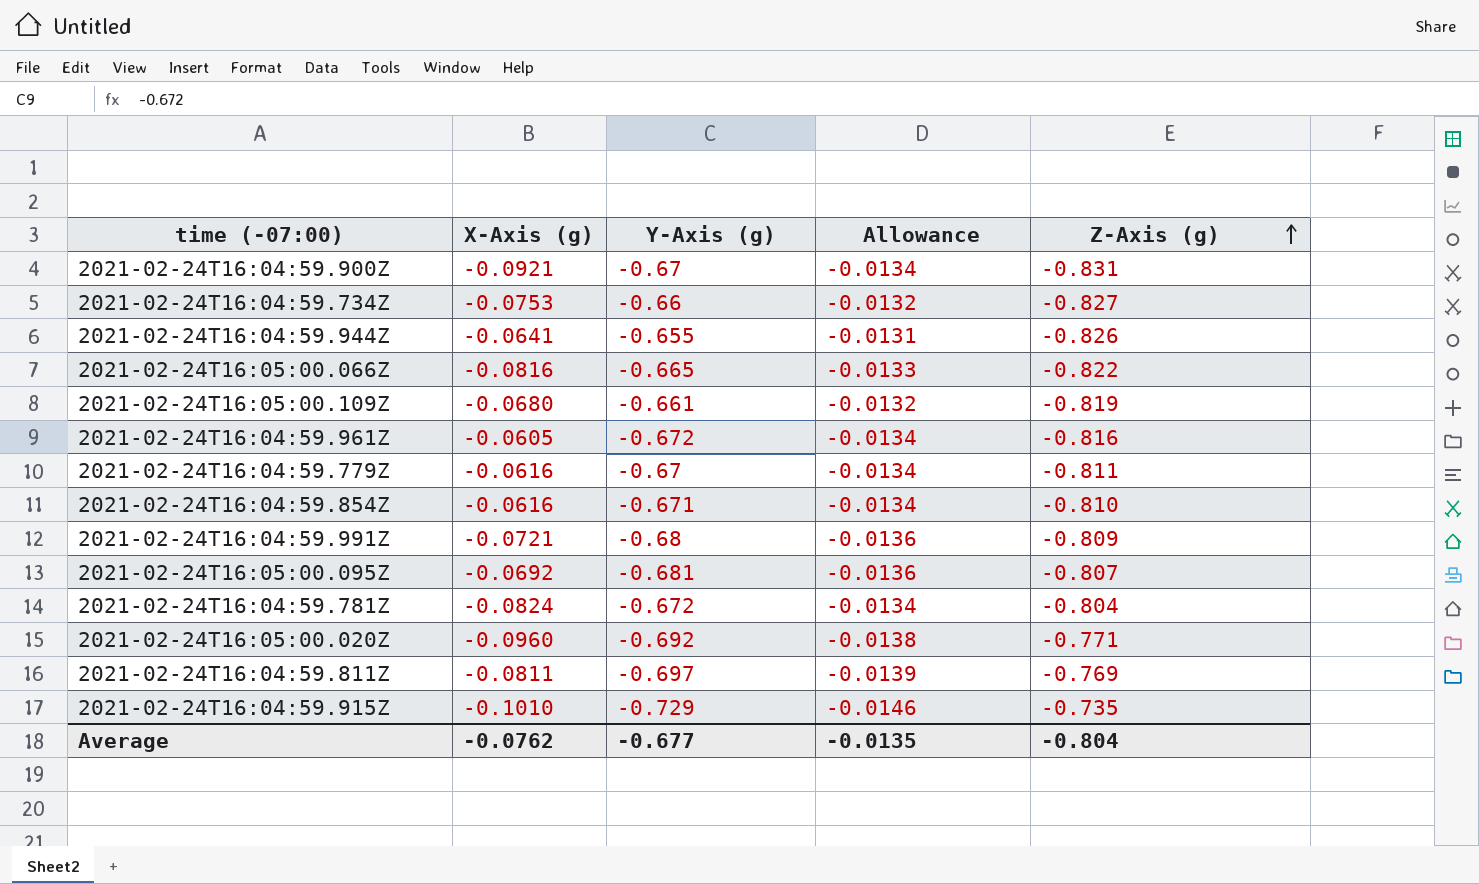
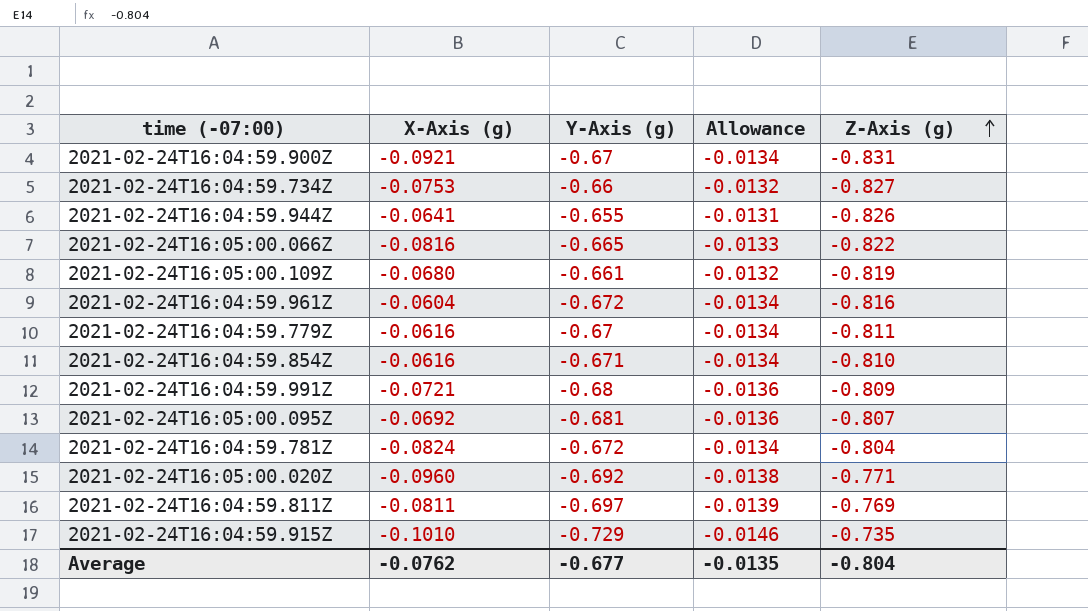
2021-02-24T16:04:59.961Z | X-Axis (g): -0.0605 -> -0.0604

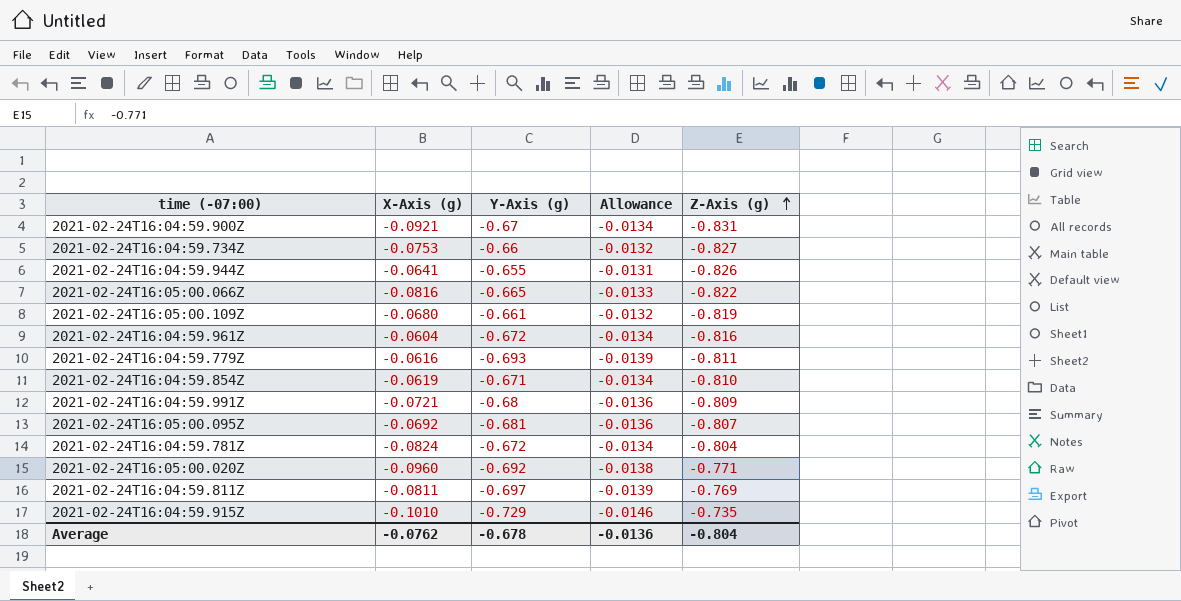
2021-02-24T16:04:59.779Z | Y-Axis (g): -0.67 -> -0.693
2021-02-24T16:04:59.779Z | Allowance: -0.0134 -> -0.0139
2021-02-24T16:04:59.854Z | X-Axis (g): -0.0616 -> -0.0619
Average | Y-Axis (g): -0.677 -> -0.678
Average | Allowance: -0.0135 -> -0.0136

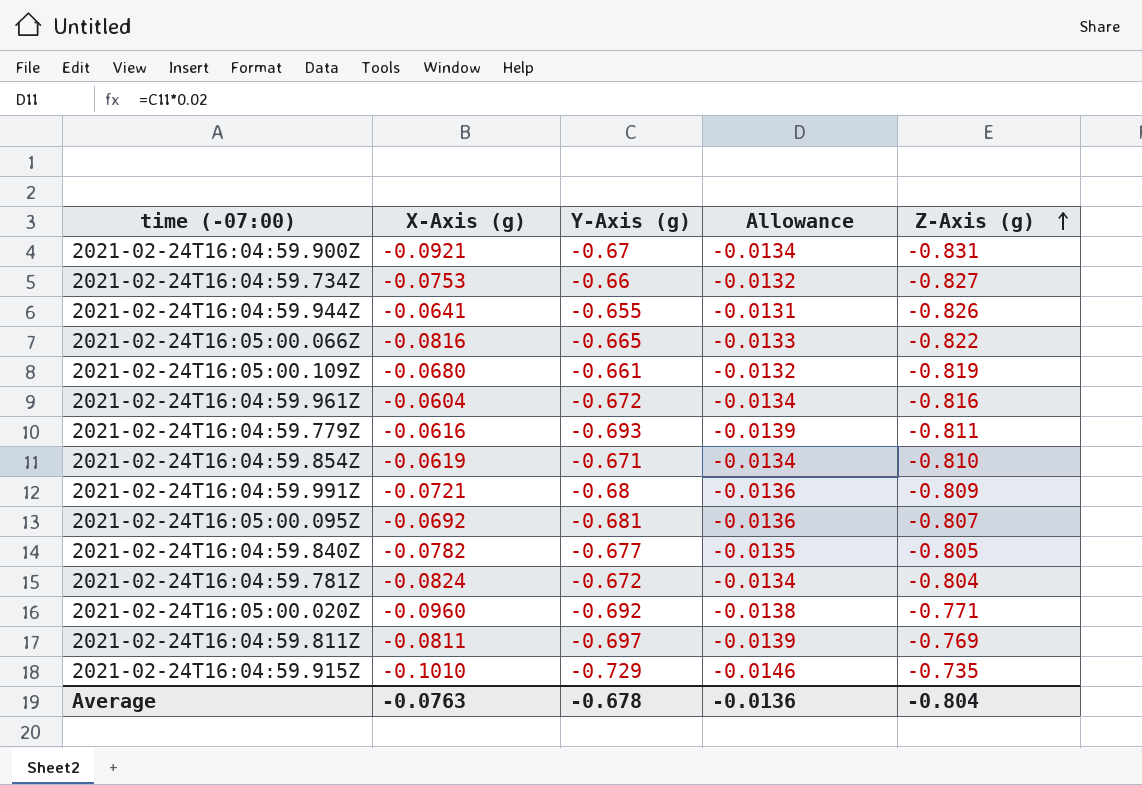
row 2021-02-24T16:04:59.840Z: none -> -0.0782 | -0.677 | -0.0135 | -0.805
Average | X-Axis (g): -0.0762 -> -0.0763

